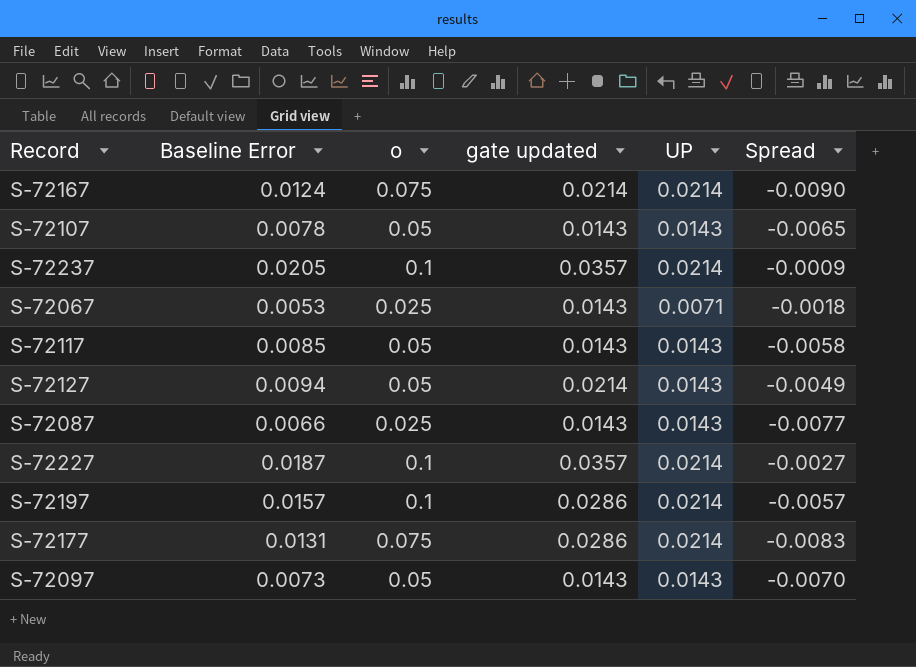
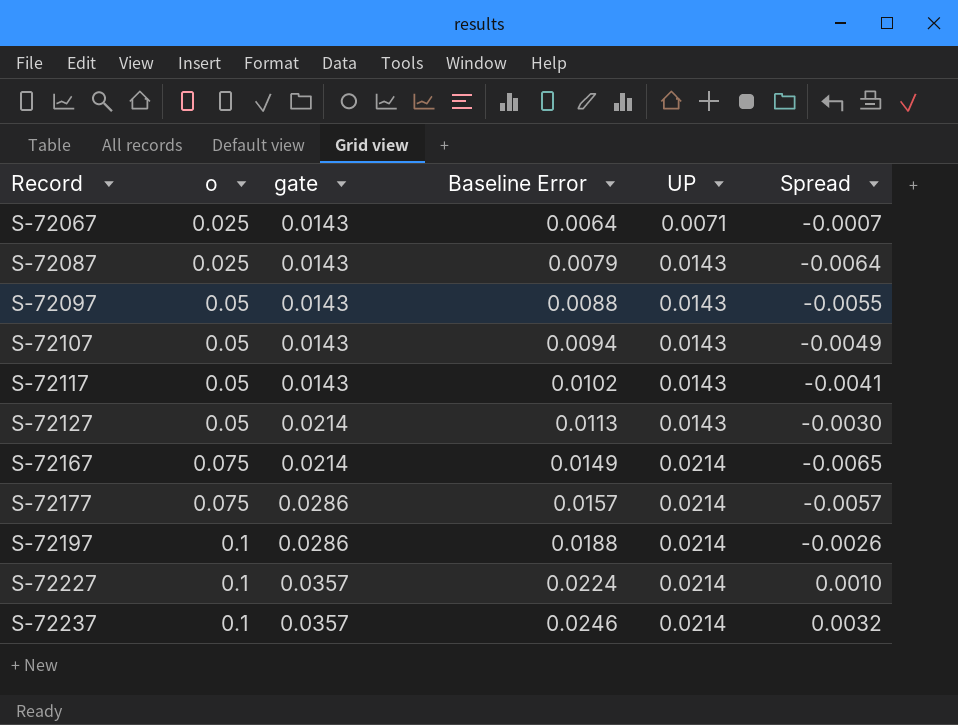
row order: none -> Record ascending
column name: gate updated -> gate
column Baseline Error | position: 2 -> 4
S-72067 | Baseline Error: 0.0053 -> 0.0064
S-72067 | Spread: -0.0018 -> -0.0007
S-72087 | Baseline Error: 0.0066 -> 0.0079
S-72087 | Spread: -0.0077 -> -0.0064
S-72097 | Baseline Error: 0.0073 -> 0.0088
S-72097 | Spread: -0.0070 -> -0.0055
S-72107 | Baseline Error: 0.0078 -> 0.0094
S-72107 | Spread: -0.0065 -> -0.0049
S-72117 | Baseline Error: 0.0085 -> 0.0102
S-72117 | Spread: -0.0058 -> -0.0041
S-72127 | Baseline Error: 0.0094 -> 0.0113
S-72127 | Spread: -0.0049 -> -0.0030
S-72167 | Baseline Error: 0.0124 -> 0.0149
S-72167 | Spread: -0.0090 -> -0.0065
S-72177 | Baseline Error: 0.0131 -> 0.0157
S-72177 | Spread: -0.0083 -> -0.0057
S-72197 | Baseline Error: 0.0157 -> 0.0188
S-72197 | Spread: -0.0057 -> -0.0026
S-72227 | Baseline Error: 0.0187 -> 0.0224
S-72227 | Spread: -0.0027 -> 0.0010
S-72237 | Baseline Error: 0.0205 -> 0.0246
S-72237 | Spread: -0.0009 -> 0.0032

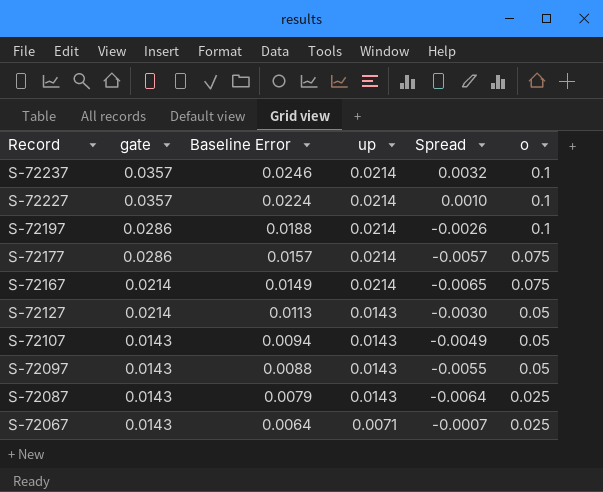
row order: Record ascending -> Record descending
column name: UP -> up
column o | position: 2 -> 6
row S-72117: 0.05 | 0.0143 | 0.0102 | 0.0143 | -0.0041 -> none

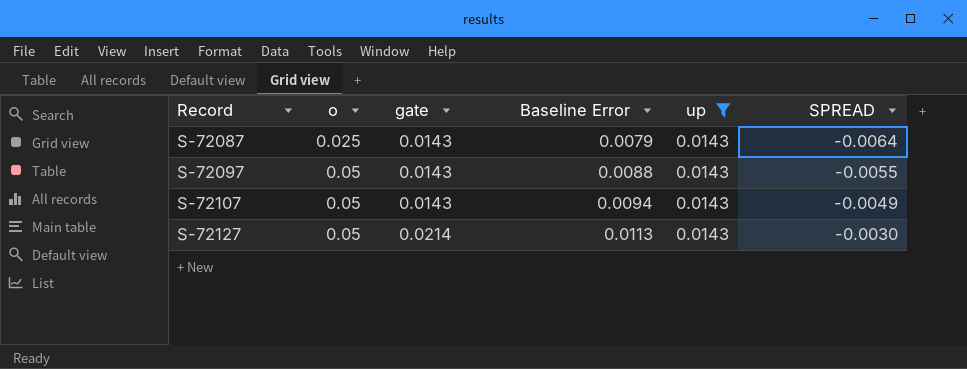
filter: none -> up = 0.0143
row order: Record descending -> Record ascending
column o | position: 6 -> 2
column name: Spread -> SPREAD

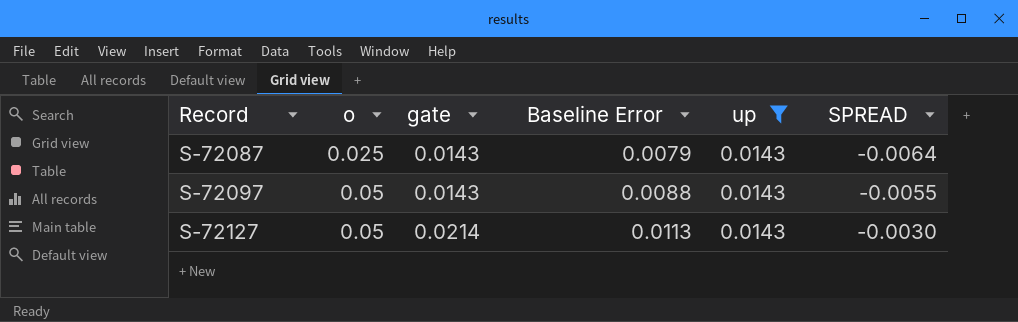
row S-72107: 0.05 | 0.0143 | 0.0094 | 0.0143 | -0.0049 -> none

